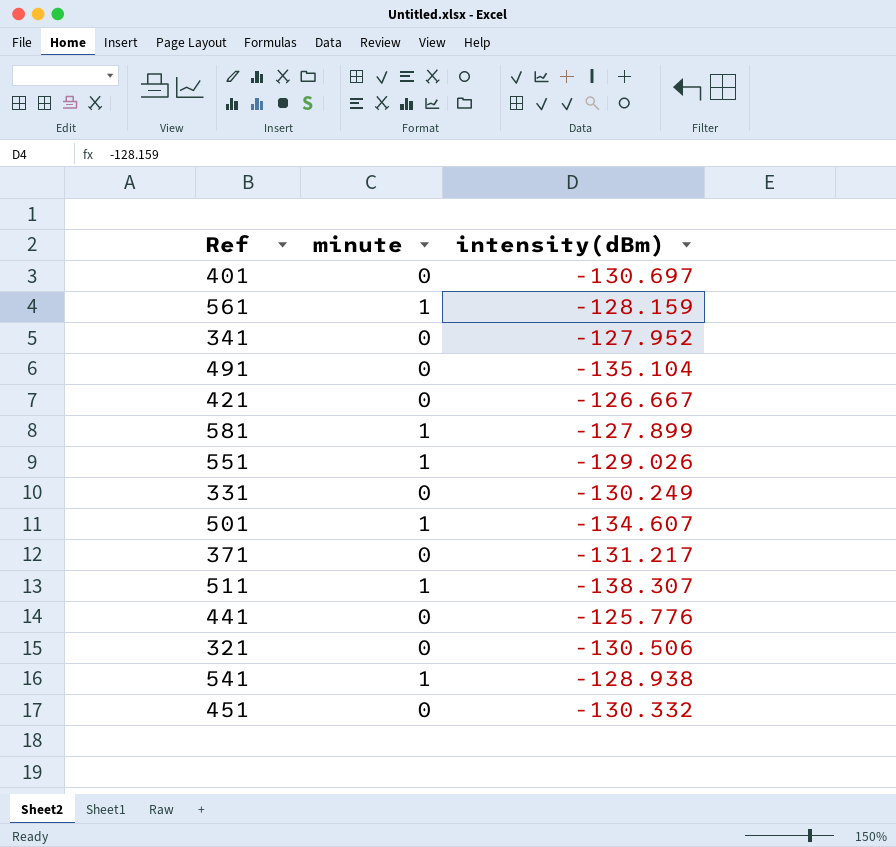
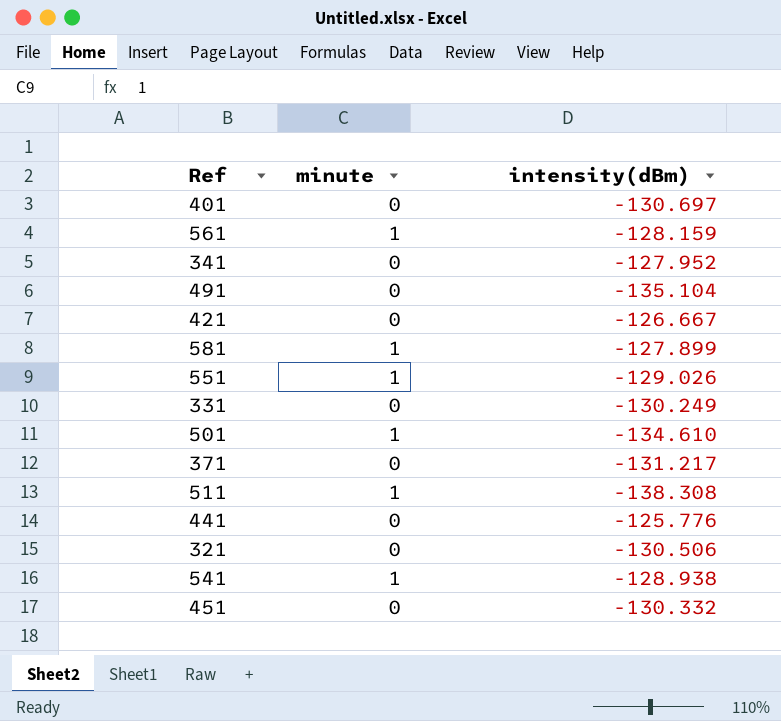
501 | intensity(dBm): -134.607 -> -134.610
511 | intensity(dBm): -138.307 -> -138.308

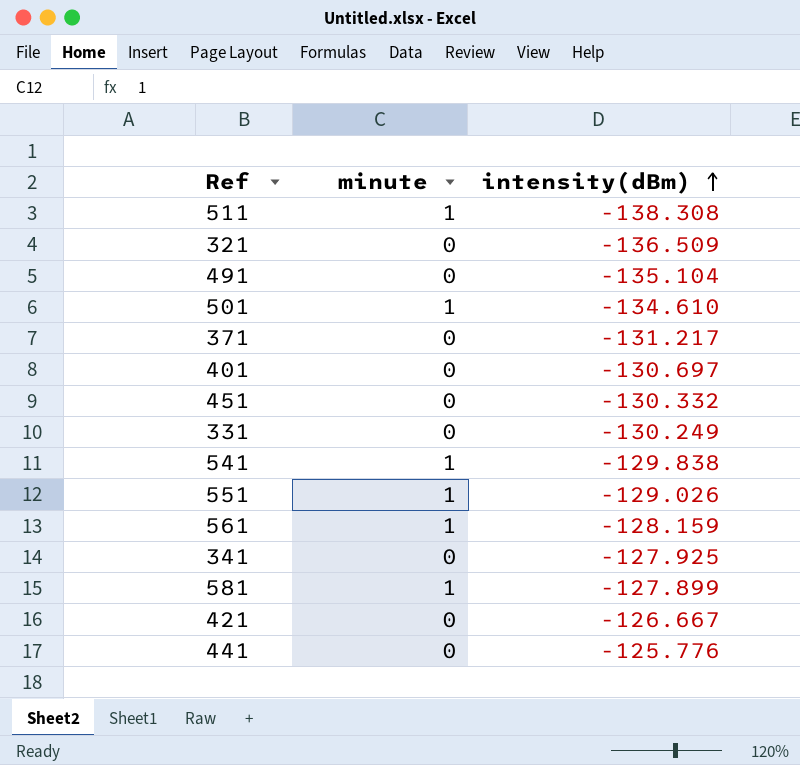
row order: none -> intensity(dBm) ascending
321 | intensity(dBm): -130.506 -> -136.509
541 | intensity(dBm): -128.938 -> -129.838
341 | intensity(dBm): -127.952 -> -127.925

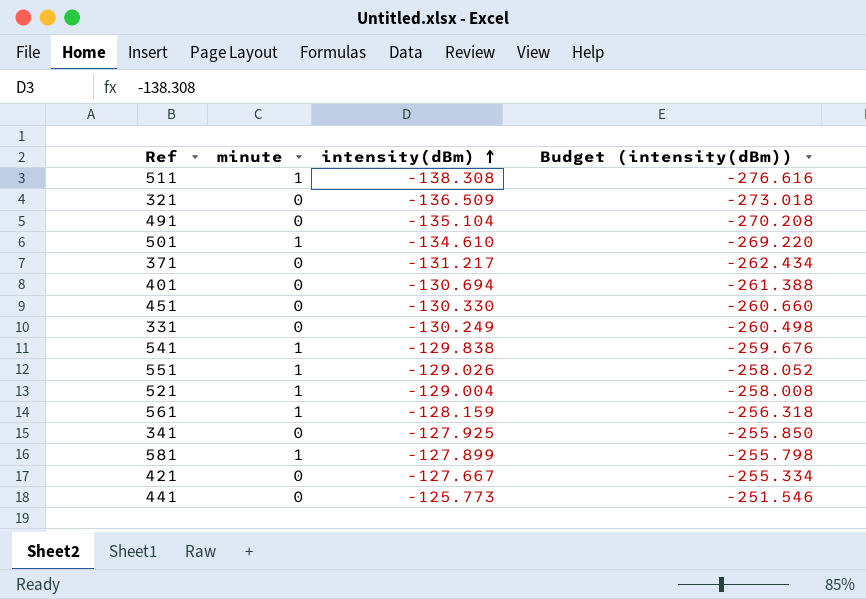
column Budget (intensity(dBm)) | formula: none -> [intensity(dBm)] * 2
401 | intensity(dBm): -130.697 -> -130.694
451 | intensity(dBm): -130.332 -> -130.330
row 521: none -> 1 | -129.004 | -258.008
421 | intensity(dBm): -126.667 -> -127.667
441 | intensity(dBm): -125.776 -> -125.773

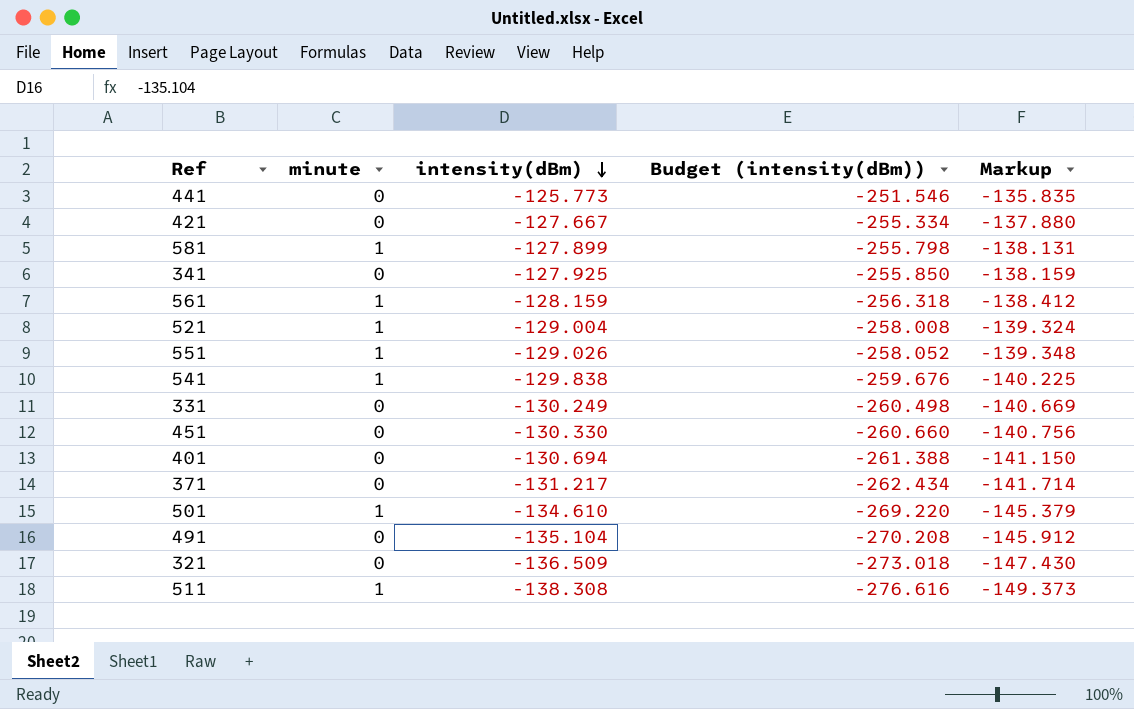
row order: intensity(dBm) ascending -> intensity(dBm) descending
column Markup | formula: none -> [intensity(dBm)] * 1.08

